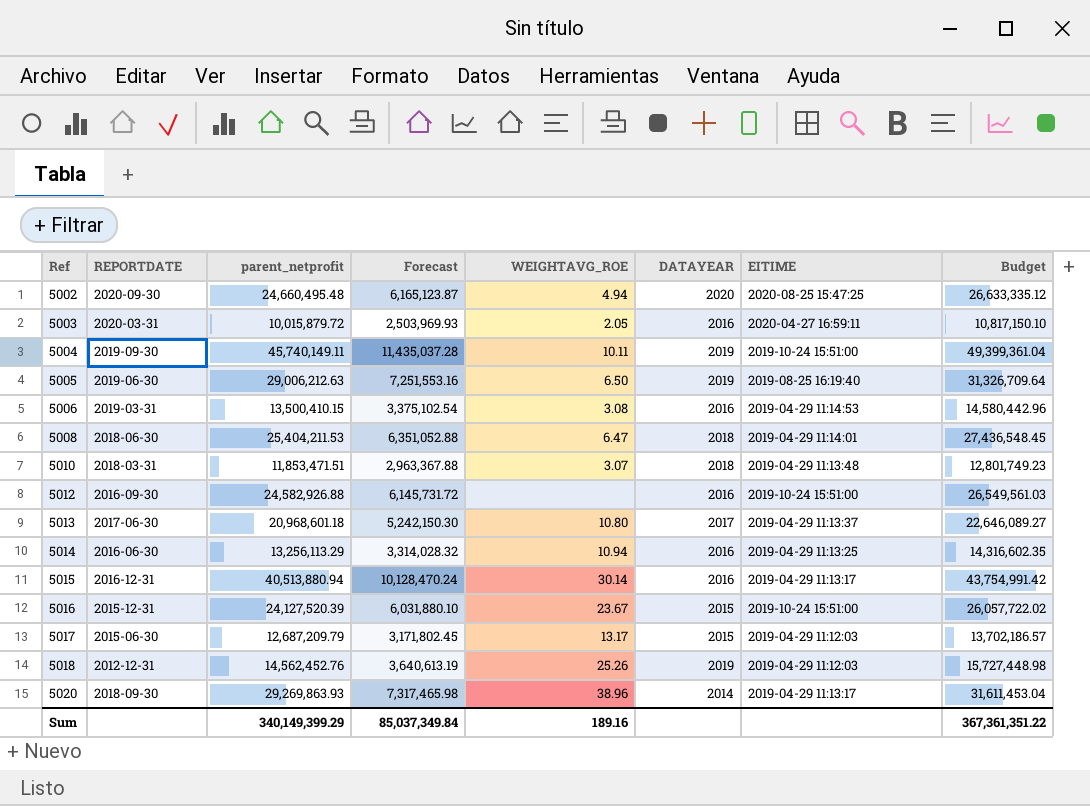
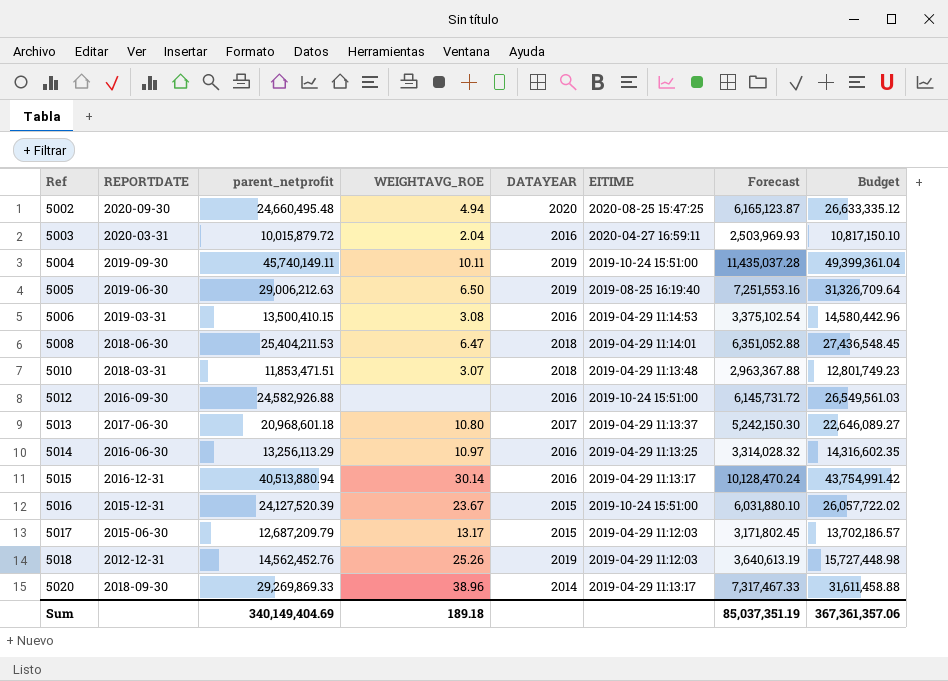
column Forecast | position: 4 -> 7
5003 | WEIGHTAVG_ROE: 2.05 -> 2.04
5014 | WEIGHTAVG_ROE: 10.94 -> 10.97
5020 | parent_netprofit: 29,269,863.93 -> 29,269,869.33
5020 | Forecast: 7,317,465.98 -> 7,317,467.33
5020 | Budget: 31,611,453.04 -> 31,611,458.88
Sum | parent_netprofit: 340,149,399.29 -> 340,149,404.69
Sum | WEIGHTAVG_ROE: 189.16 -> 189.18
Sum | Forecast: 85,037,349.84 -> 85,037,351.19
Sum | Budget: 367,361,351.22 -> 367,361,357.06

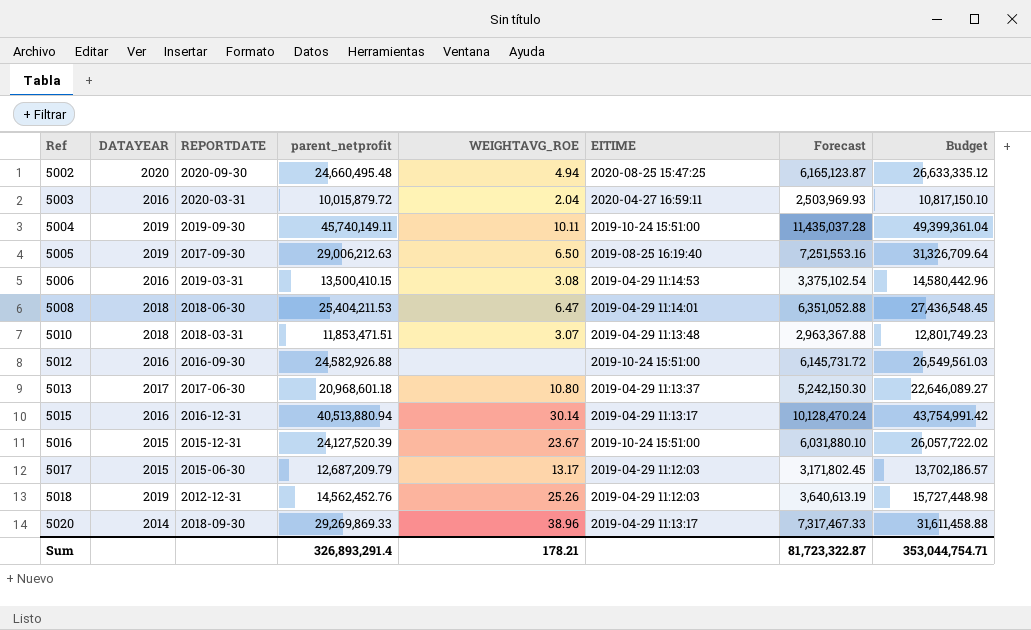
column DATAYEAR | position: 5 -> 2
row 5014: 2016-06-30 | 13,256,113.29 | 10.97 | 2016 | 2019-04-29 11:13:25 | 3,314,028.32 | 14,316,602.35 -> none
5005 | REPORTDATE: 2019-06-30 -> 2017-09-30
Sum | parent_netprofit: 340,149,404.69 -> 326,893,291.4
Sum | WEIGHTAVG_ROE: 189.18 -> 178.21
Sum | Forecast: 85,037,351.19 -> 81,723,322.87
Sum | Budget: 367,361,357.06 -> 353,044,754.71

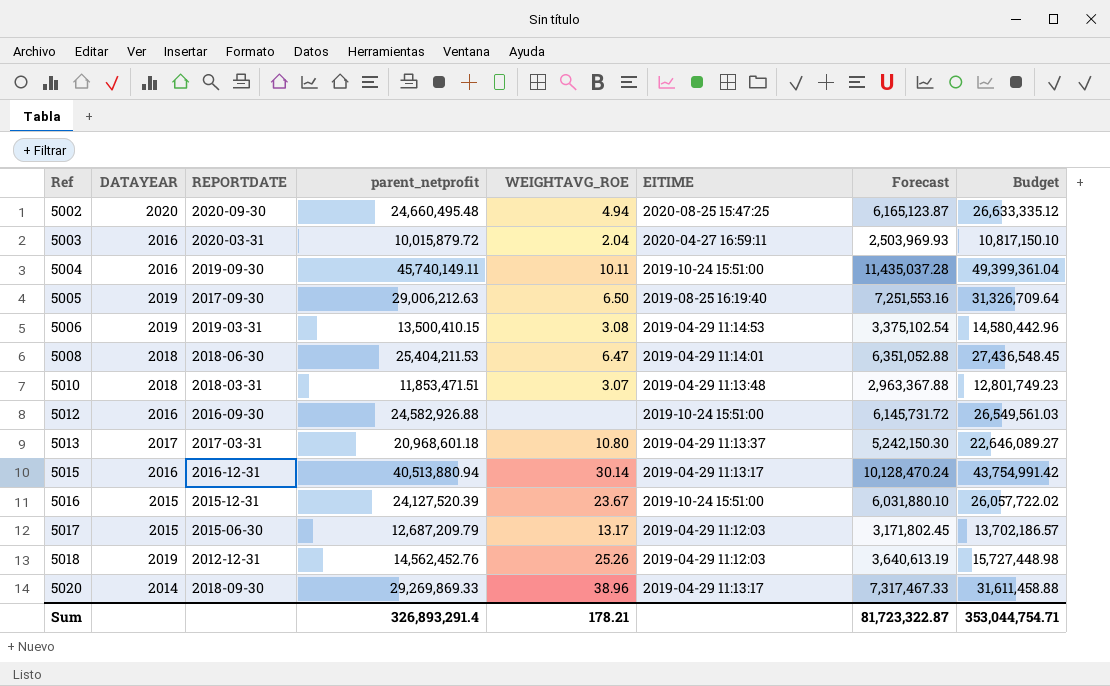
5004 | DATAYEAR: 2019 -> 2016
5006 | DATAYEAR: 2016 -> 2019
5013 | REPORTDATE: 2017-06-30 -> 2017-03-31

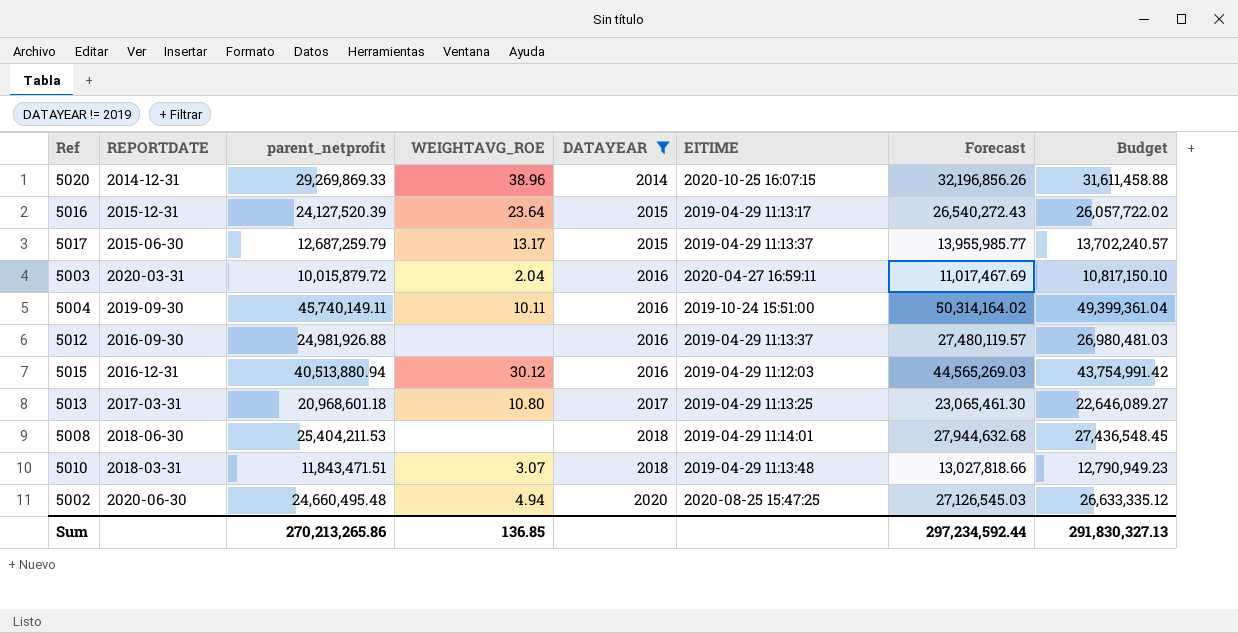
filter: none -> DATAYEAR != 2019
row order: Ref ascending -> DATAYEAR ascending
column DATAYEAR | position: 2 -> 5
column Forecast | formula: [parent_netprofit] * 0.25 -> [parent_netprofit] * 1.1
5020 | REPORTDATE: 2018-09-30 -> 2014-12-31
5020 | EITIME: 2019-04-29 11:13:17 -> 2020-10-25 16:07:15
5016 | WEIGHTAVG_ROE: 23.67 -> 23.64
5016 | EITIME: 2019-10-24 15:51:00 -> 2019-04-29 11:13:17
5017 | parent_netprofit: 12,687,209.79 -> 12,687,259.79
5017 | EITIME: 2019-04-29 11:12:03 -> 2019-04-29 11:13:37
5017 | Budget: 13,702,186.57 -> 13,702,240.57
5012 | parent_netprofit: 24,582,926.88 -> 24,981,926.88
5012 | EITIME: 2019-10-24 15:51:00 -> 2019-04-29 11:13:37
5012 | Budget: 26,549,561.03 -> 26,980,481.03
5015 | WEIGHTAVG_ROE: 30.14 -> 30.12
5015 | EITIME: 2019-04-29 11:13:17 -> 2019-04-29 11:12:03
5013 | EITIME: 2019-04-29 11:13:37 -> 2019-04-29 11:13:25
5008 | WEIGHTAVG_ROE: 6.47 -> none
5010 | parent_netprofit: 11,853,471.51 -> 11,843,471.51
5010 | Budget: 12,801,749.23 -> 12,790,949.23
5002 | REPORTDATE: 2020-09-30 -> 2020-06-30
Sum | parent_netprofit: 326,893,291.4 -> 270,213,265.86
Sum | WEIGHTAVG_ROE: 178.21 -> 136.85
Sum | Forecast: 81,723,322.87 -> 297,234,592.44
Sum | Budget: 353,044,754.71 -> 291,830,327.13

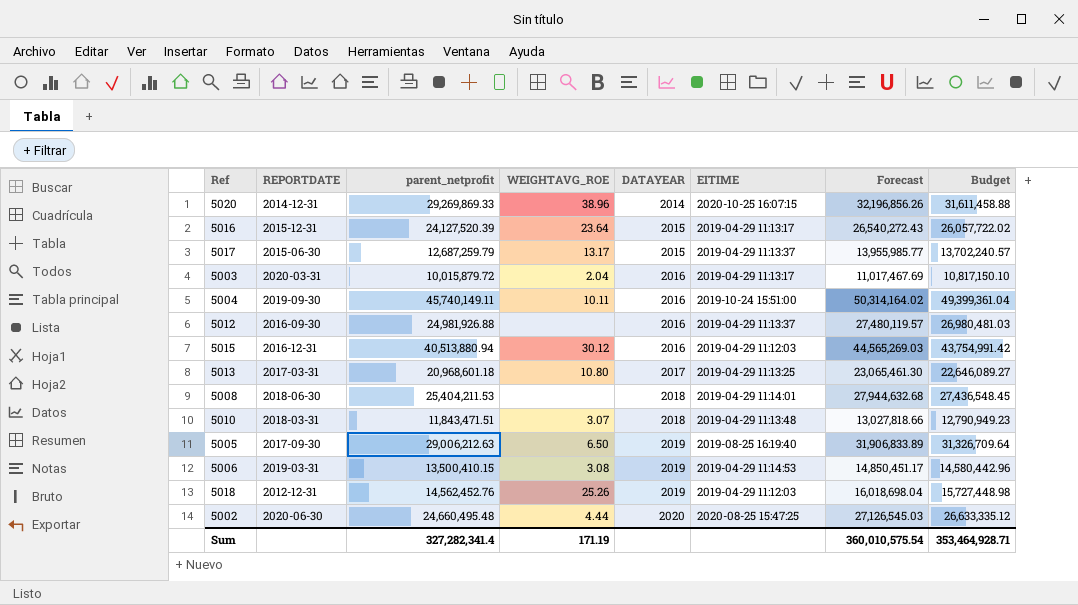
filter: DATAYEAR != 2019 -> none
5003 | EITIME: 2020-04-27 16:59:11 -> 2019-04-29 11:13:17
5002 | WEIGHTAVG_ROE: 4.94 -> 4.44
Sum | parent_netprofit: 270,213,265.86 -> 327,282,341.4
Sum | WEIGHTAVG_ROE: 136.85 -> 171.19
Sum | Forecast: 297,234,592.44 -> 360,010,575.54
Sum | Budget: 291,830,327.13 -> 353,464,928.71

